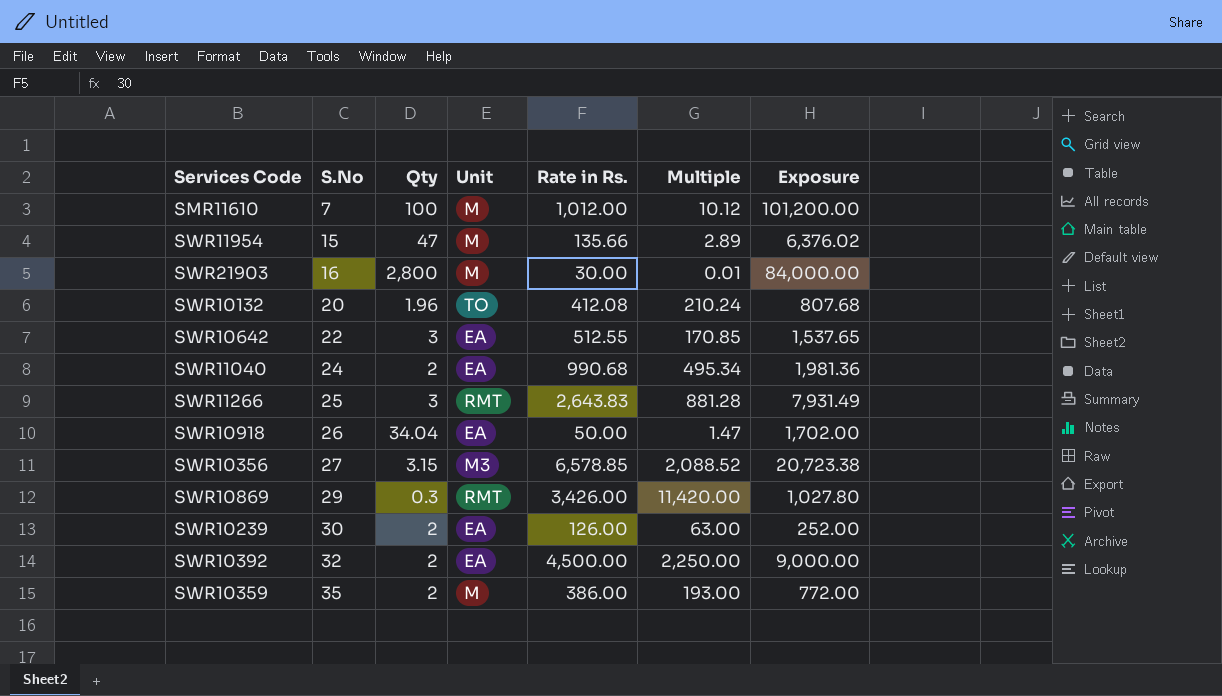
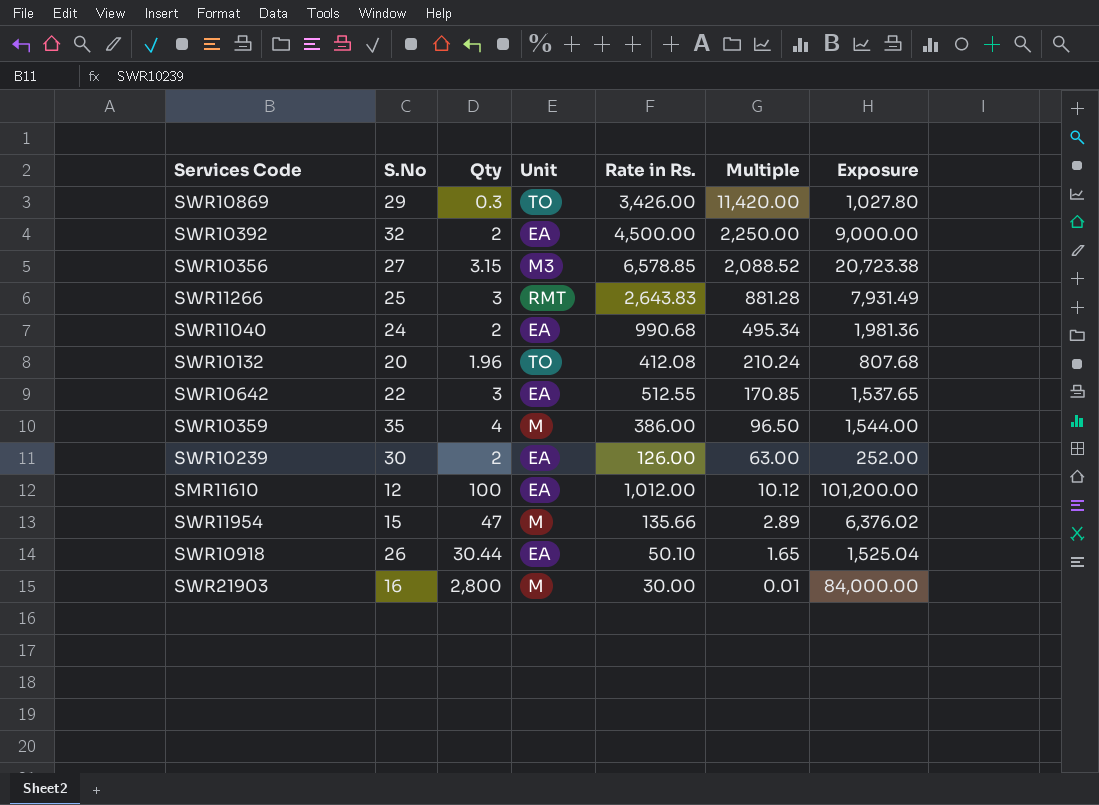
row order: S.No ascending -> Multiple descending
SWR10869 | Unit: RMT -> TO
SWR10359 | Qty: 2 -> 4
SWR10359 | Multiple: 193.00 -> 96.50
SWR10359 | Exposure: 772.00 -> 1,544.00
SMR11610 | S.No: 7 -> 12
SMR11610 | Unit: M -> EA
SWR10918 | Qty: 34.04 -> 30.44
SWR10918 | Rate in Rs.: 50.00 -> 50.10
SWR10918 | Multiple: 1.47 -> 1.65
SWR10918 | Exposure: 1,702.00 -> 1,525.04

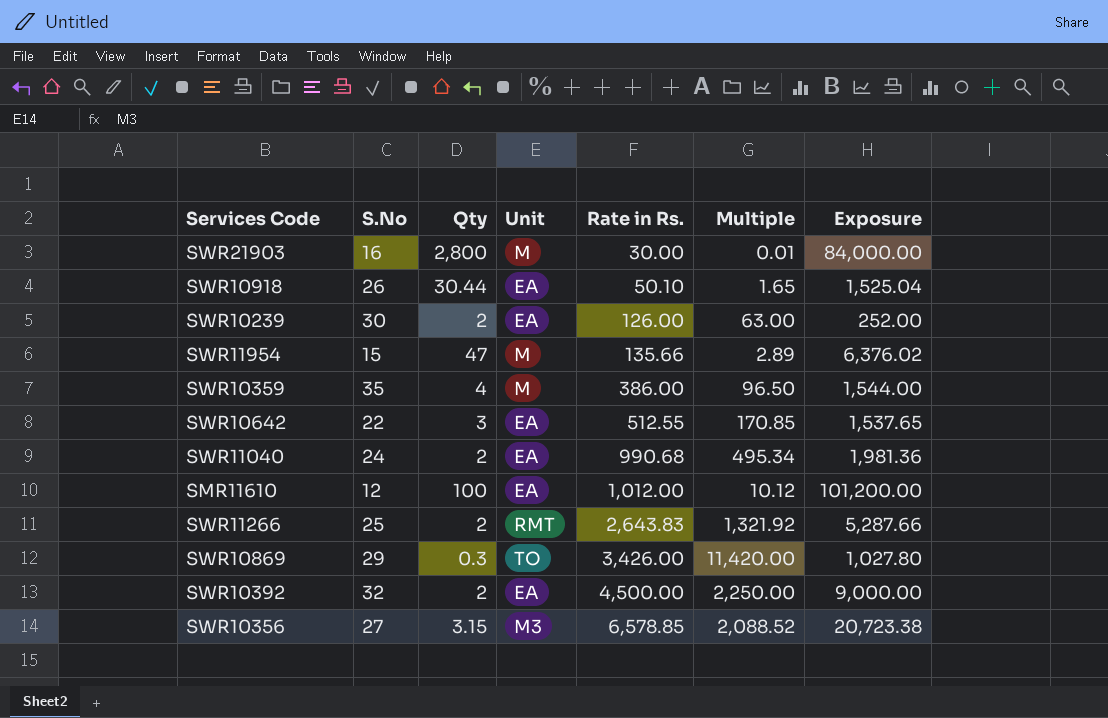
row order: Multiple descending -> Rate in Rs. ascending
row SWR10132: 20 | 1.96 | TO | 412.08 | 210.24 | 807.68 -> none
SWR11266 | Qty: 3 -> 2
SWR11266 | Multiple: 881.28 -> 1,321.92
SWR11266 | Exposure: 7,931.49 -> 5,287.66

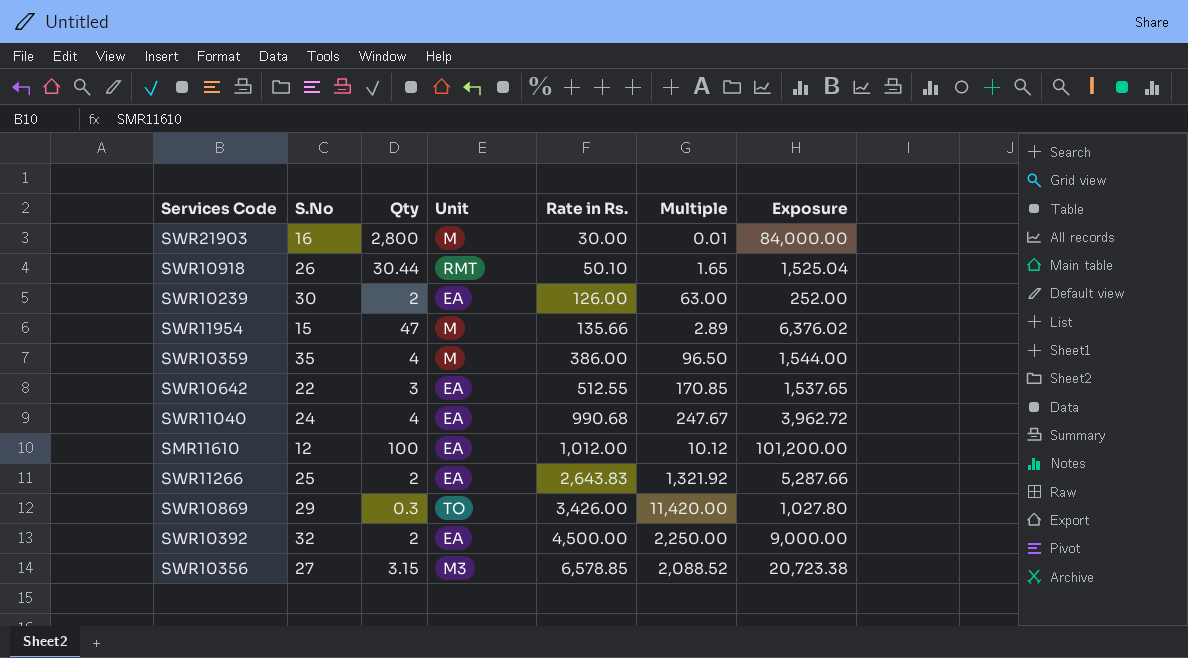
SWR10918 | Unit: EA -> RMT
SWR11040 | Qty: 2 -> 4
SWR11040 | Multiple: 495.34 -> 247.67
SWR11040 | Exposure: 1,981.36 -> 3,962.72
SWR11266 | Unit: RMT -> EA

